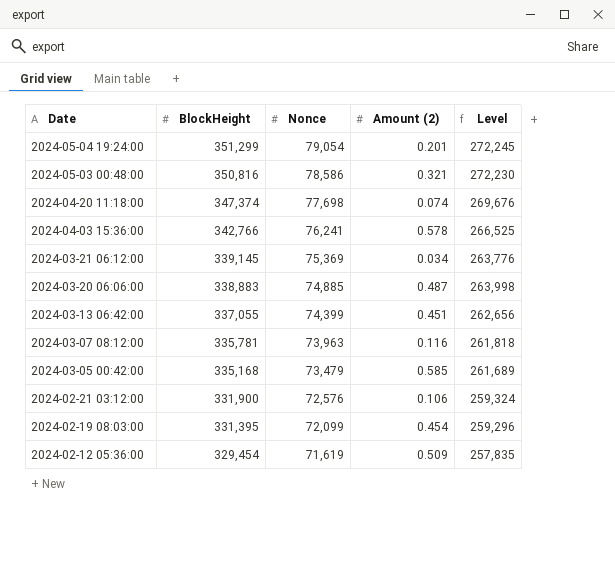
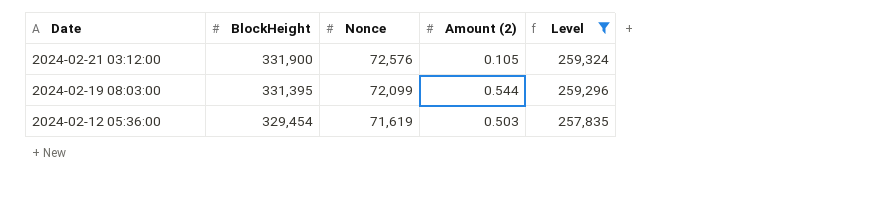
filter: none -> Level <= 259,324
2024-02-21 03:12:00 | Amount (2): 0.106 -> 0.105
2024-02-19 08:03:00 | Amount (2): 0.454 -> 0.544
2024-02-12 05:36:00 | Amount (2): 0.509 -> 0.503

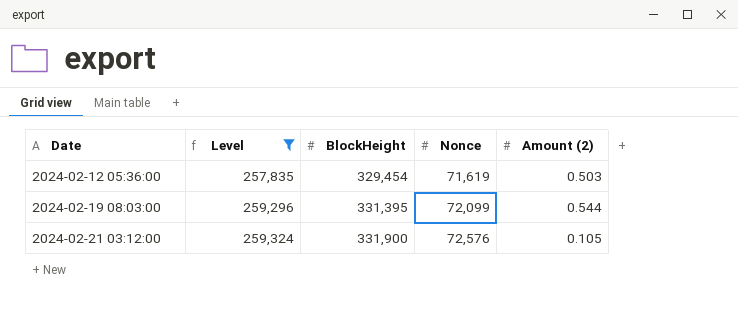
row order: Date descending -> Date ascending
column Level | position: 5 -> 2

